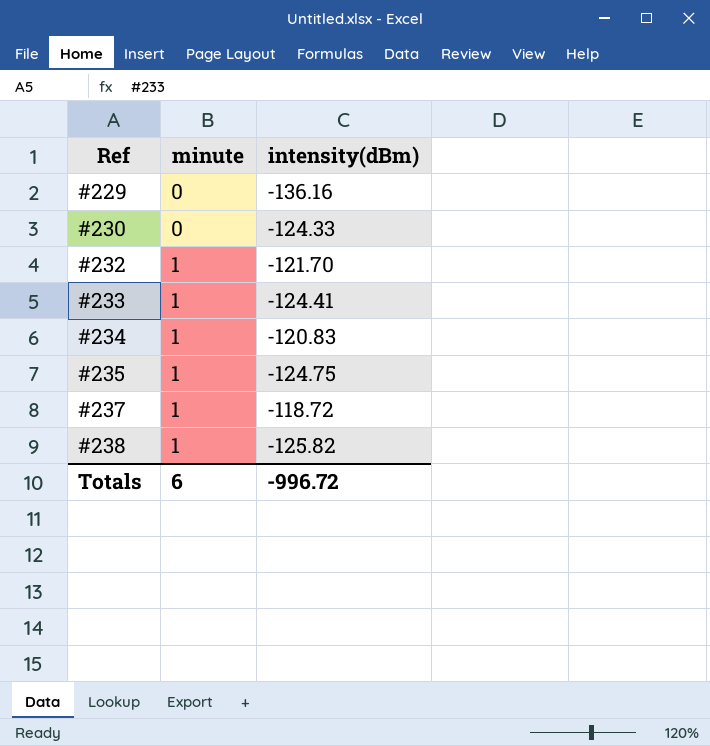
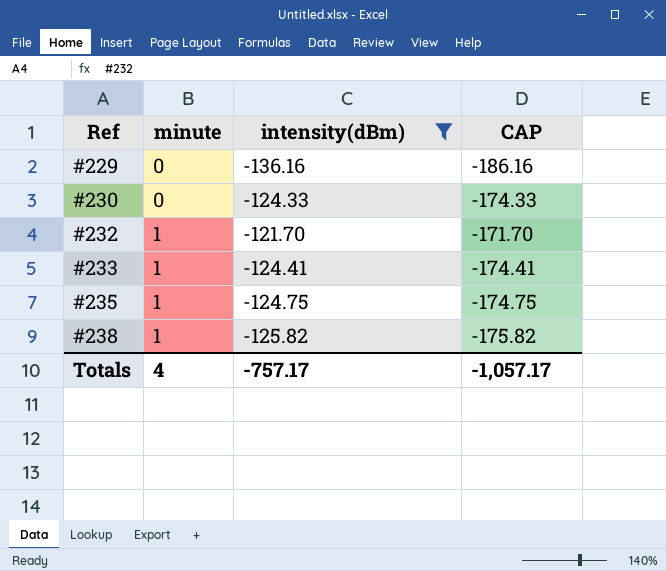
filter: none -> intensity(dBm) <= -121.70
column CAP | formula: none -> [intensity(dBm)] - 50
Totals | minute: 6 -> 4
Totals | intensity(dBm): -996.72 -> -757.17

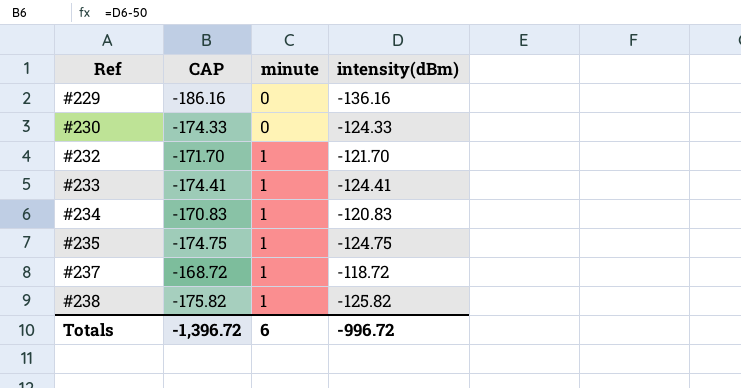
filter: intensity(dBm) <= -121.70 -> none
column CAP | position: 4 -> 2
Totals | CAP: -1,057.17 -> -1,396.72
Totals | minute: 4 -> 6
Totals | intensity(dBm): -757.17 -> -996.72

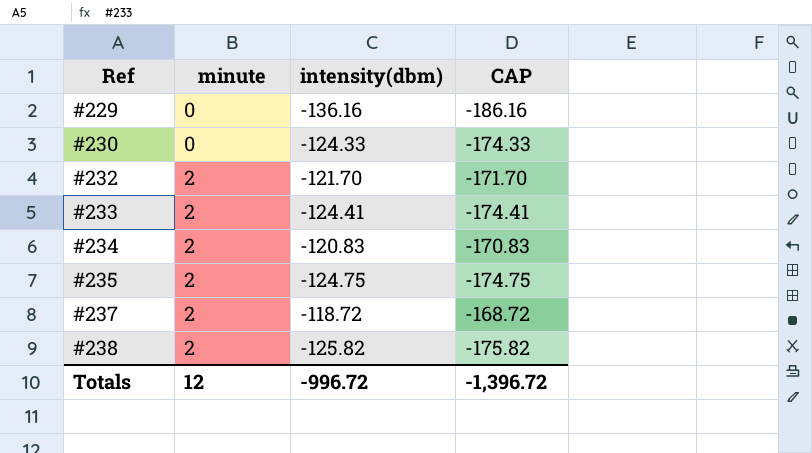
column name: intensity(dBm) -> intensity(dbm)
column CAP | position: 2 -> 4
#232 | minute: 1 -> 2
#233 | minute: 1 -> 2
#234 | minute: 1 -> 2
#235 | minute: 1 -> 2
#237 | minute: 1 -> 2
#238 | minute: 1 -> 2
Totals | minute: 6 -> 12

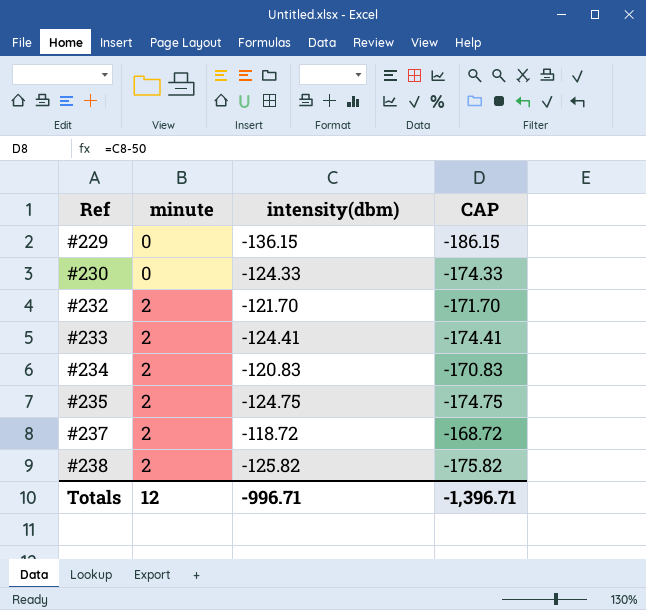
#229 | intensity(dbm): -136.16 -> -136.15
#229 | CAP: -186.16 -> -186.15
Totals | intensity(dbm): -996.72 -> -996.71
Totals | CAP: -1,396.72 -> -1,396.71

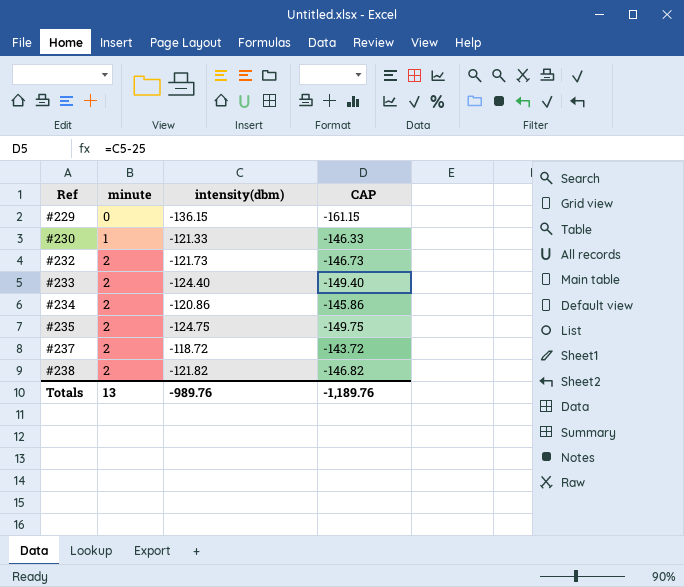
column CAP | formula: [intensity(dbm)] - 50 -> [intensity(dbm)] - 25
#230 | minute: 0 -> 1
#230 | intensity(dbm): -124.33 -> -121.33
#232 | intensity(dbm): -121.70 -> -121.73
#233 | intensity(dbm): -124.41 -> -124.40
#234 | intensity(dbm): -120.83 -> -120.86
#238 | intensity(dbm): -125.82 -> -121.82
Totals | minute: 12 -> 13
Totals | intensity(dbm): -996.71 -> -989.76
Totals | CAP: -1,396.71 -> -1,189.76

